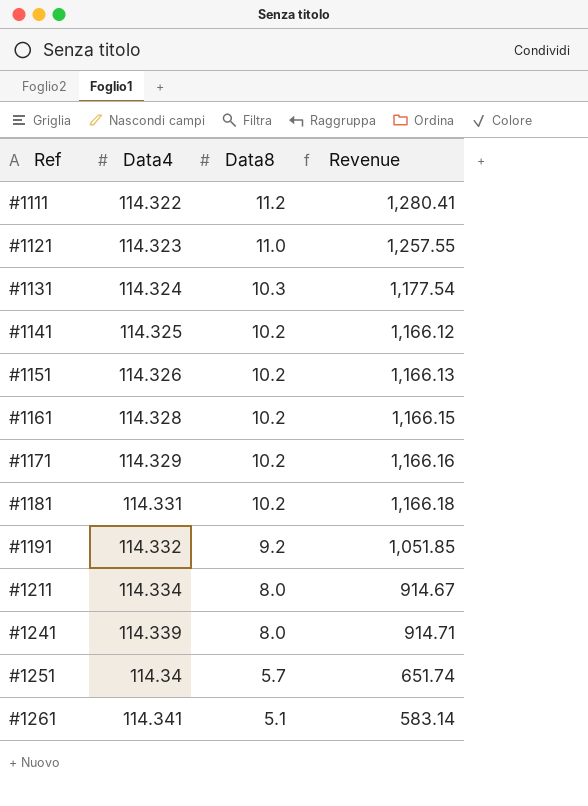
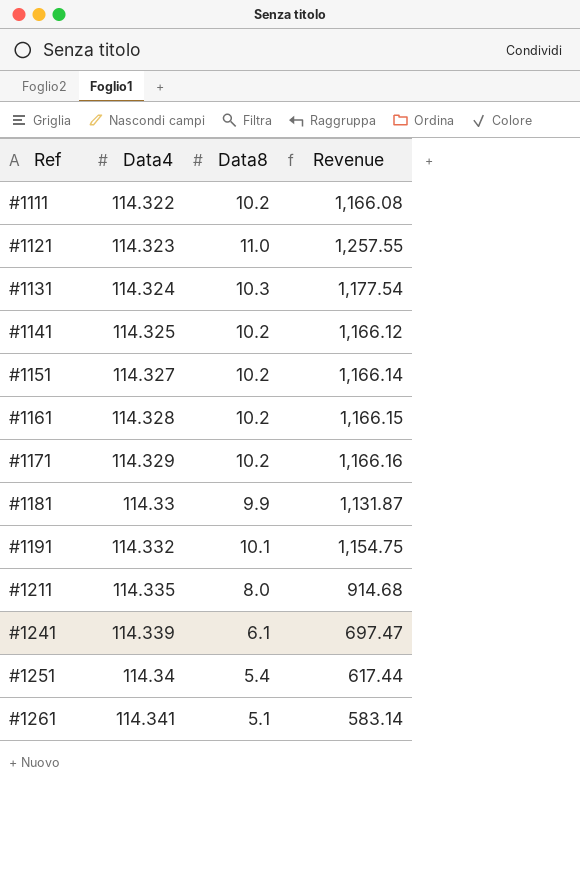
#1111 | Data8: 11.2 -> 10.2
#1111 | Revenue: 1,280.41 -> 1,166.08
#1151 | Data4: 114.326 -> 114.327
#1151 | Revenue: 1,166.13 -> 1,166.14
#1181 | Data4: 114.331 -> 114.33
#1181 | Data8: 10.2 -> 9.9
#1181 | Revenue: 1,166.18 -> 1,131.87
#1191 | Data8: 9.2 -> 10.1
#1191 | Revenue: 1,051.85 -> 1,154.75
#1211 | Data4: 114.334 -> 114.335
#1211 | Revenue: 914.67 -> 914.68
#1241 | Data8: 8.0 -> 6.1
#1241 | Revenue: 914.71 -> 697.47
#1251 | Data8: 5.7 -> 5.4
#1251 | Revenue: 651.74 -> 617.44

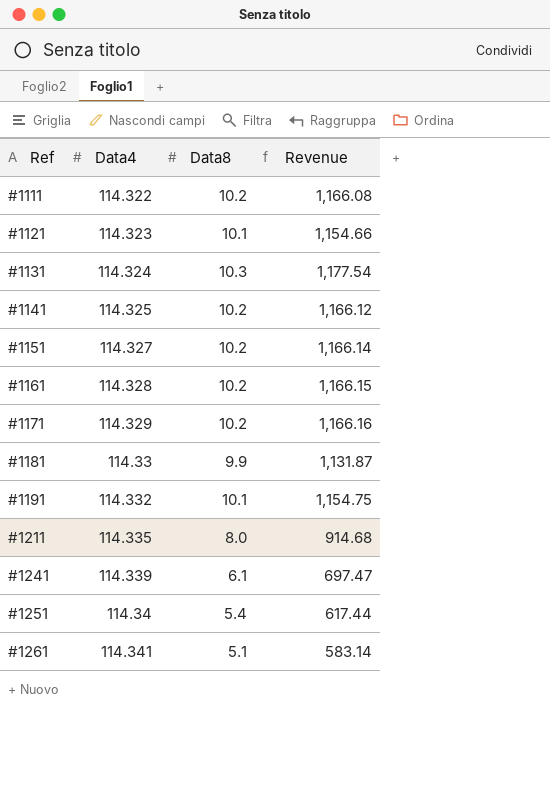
#1121 | Data8: 11.0 -> 10.1
#1121 | Revenue: 1,257.55 -> 1,154.66

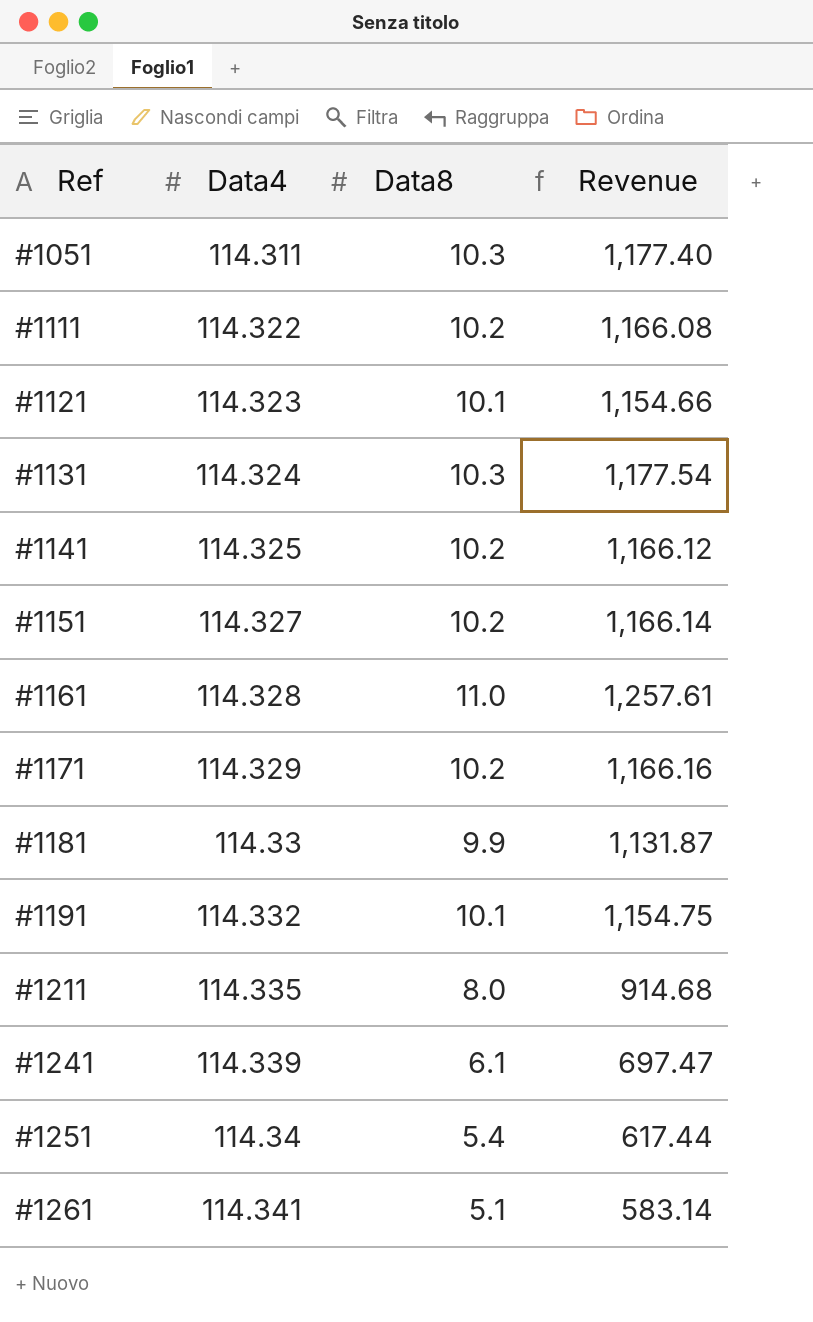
row #1051: none -> 114.311 | 10.3 | 1,177.40
#1161 | Data8: 10.2 -> 11.0
#1161 | Revenue: 1,166.15 -> 1,257.61

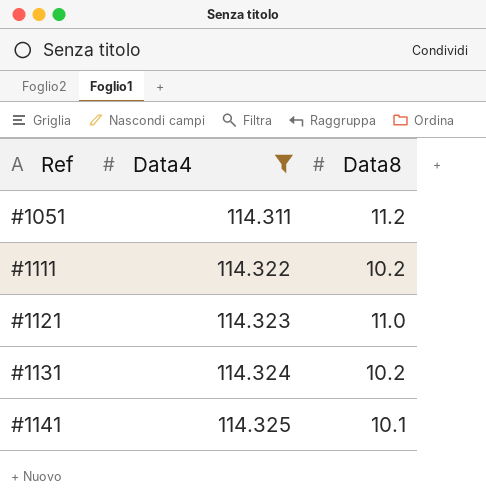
filter: none -> Data4 <= 114.325
column Revenue | formula: [Data4] * [Data8] -> none
#1051 | Data8: 10.3 -> 11.2
#1121 | Data8: 10.1 -> 11.0
#1131 | Data8: 10.3 -> 10.2
#1141 | Data8: 10.2 -> 10.1

